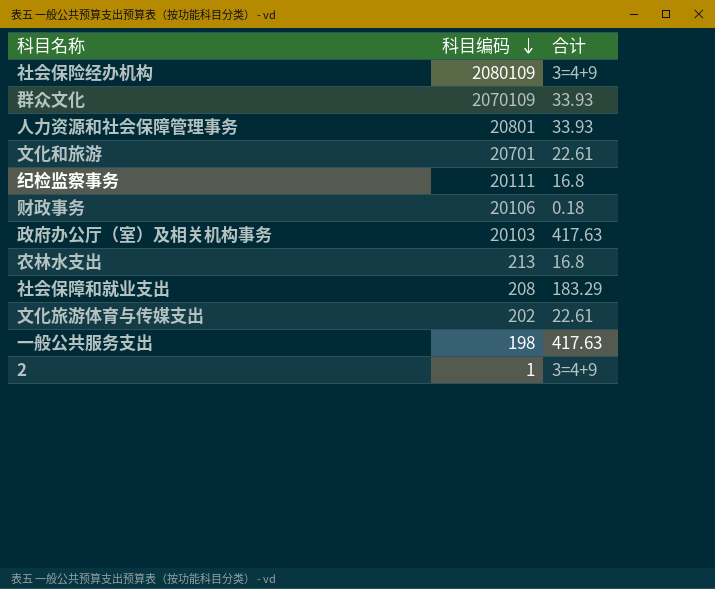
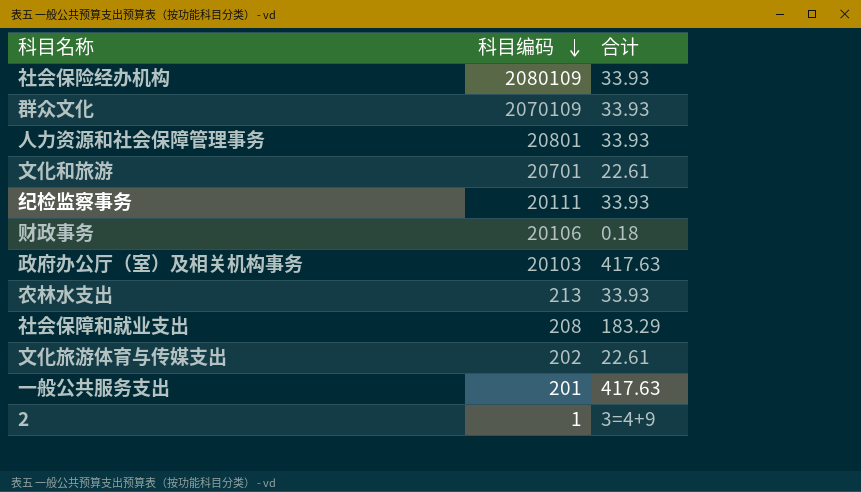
社会保险经办机构 | 合计: 3=4+9 -> 33.93
纪检监察事务 | 合计: 16.8 -> 33.93
农林水支出 | 合计: 16.8 -> 33.93
一般公共服务支出 | 科目编码: 198 -> 201

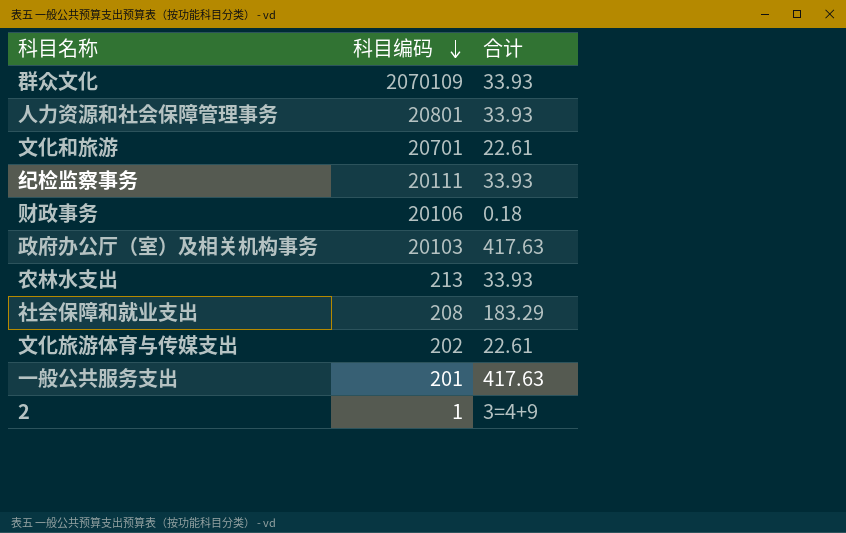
row 社会保险经办机构: 2080109 | 33.93 -> none

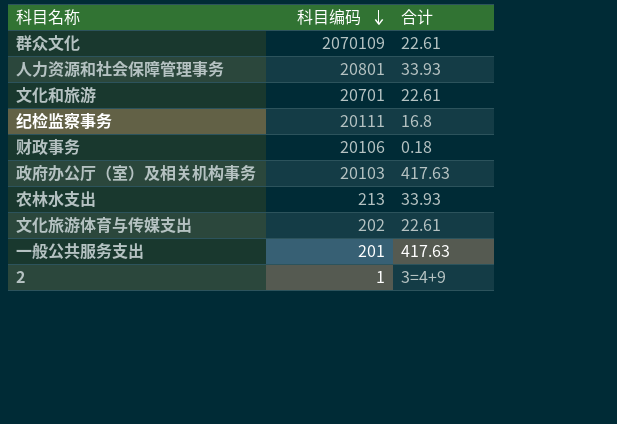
row 社会保障和就业支出: 208 | 183.29 -> none
群众文化 | 合计: 33.93 -> 22.61
纪检监察事务 | 合计: 33.93 -> 16.8

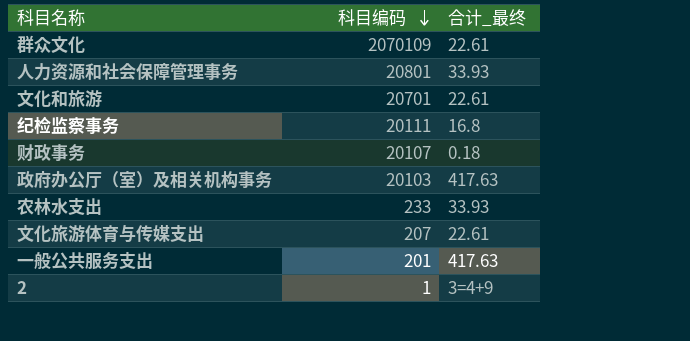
column name: 合计 -> 合计_最终
财政事务 | 科目编码: 20106 -> 20107
农林水支出 | 科目编码: 213 -> 233
文化旅游体育与传媒支出 | 科目编码: 202 -> 207

